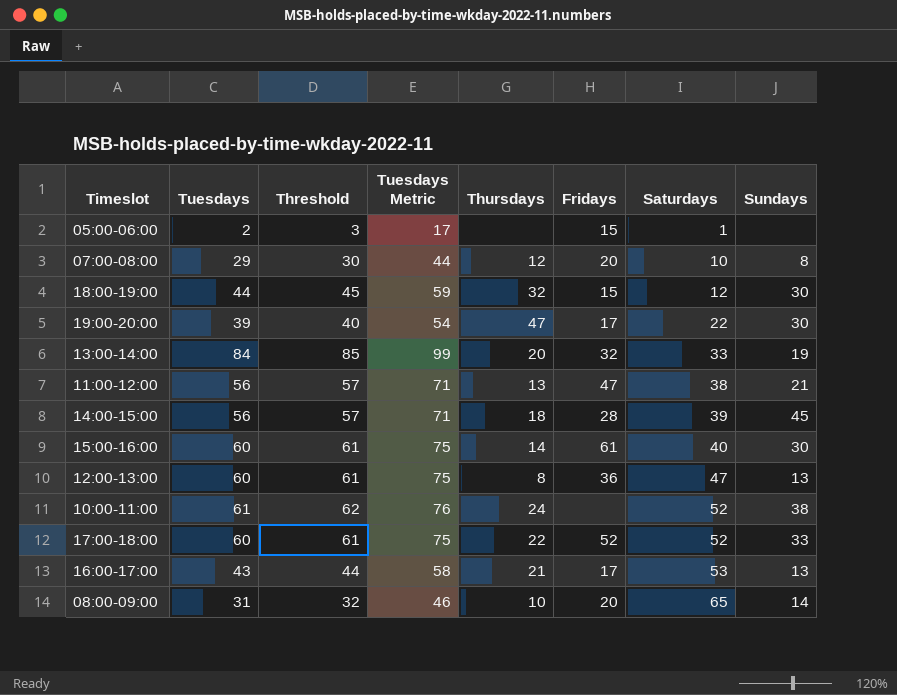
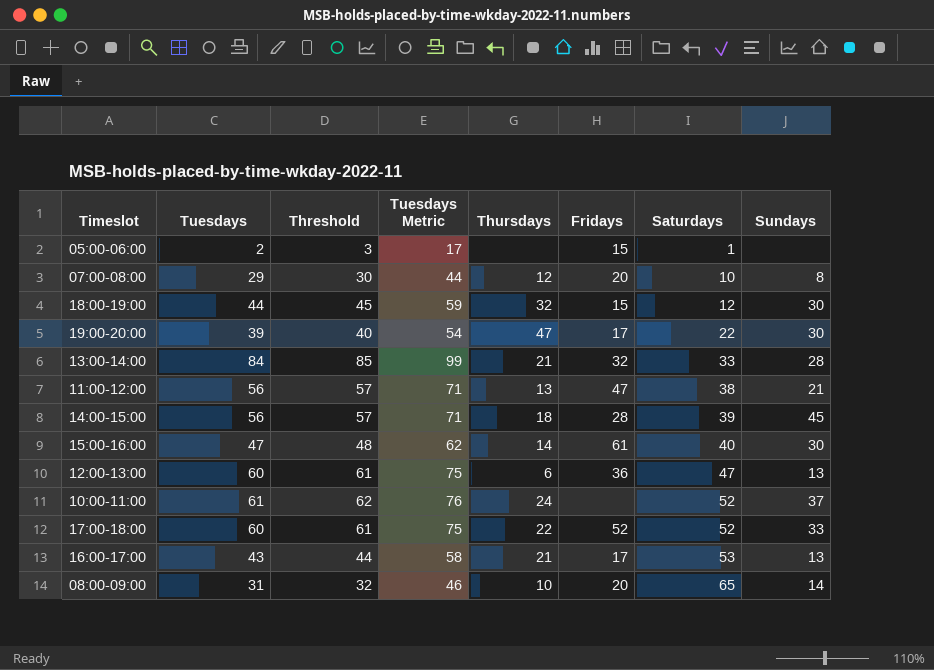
13:00-14:00 | Thursdays: 20 -> 21
13:00-14:00 | Sundays: 19 -> 28
15:00-16:00 | Tuesdays: 60 -> 47
15:00-16:00 | Threshold: 61 -> 48
15:00-16:00 | Tuesdays Metric: 75 -> 62
12:00-13:00 | Thursdays: 8 -> 6
10:00-11:00 | Sundays: 38 -> 37

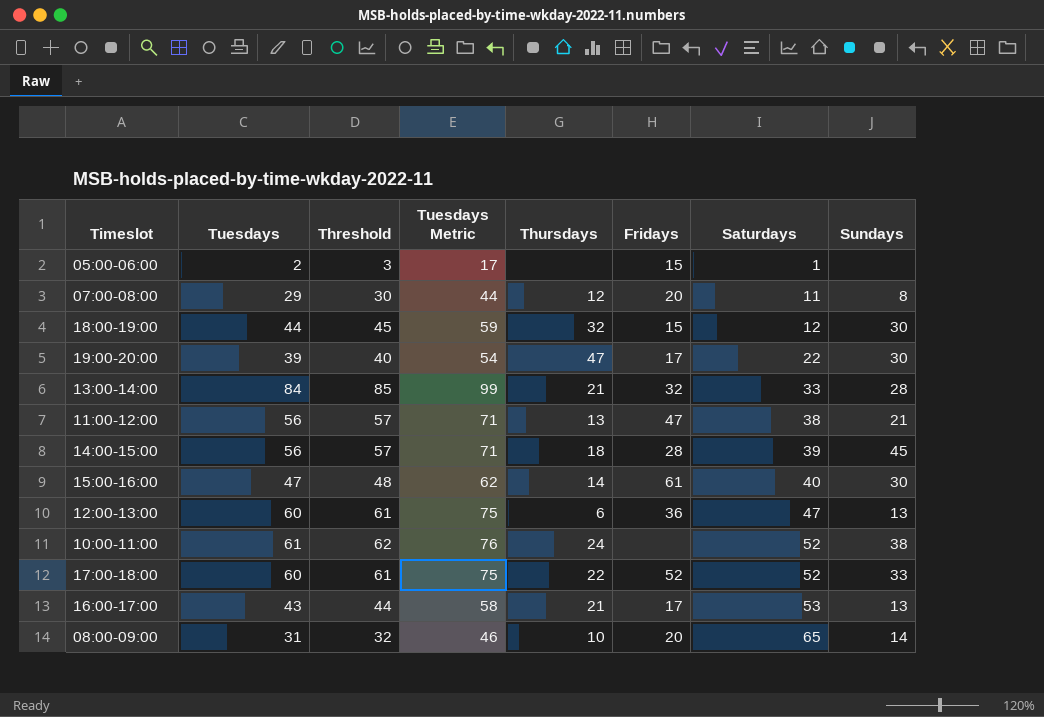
07:00-08:00 | Saturdays: 10 -> 11
10:00-11:00 | Sundays: 37 -> 38

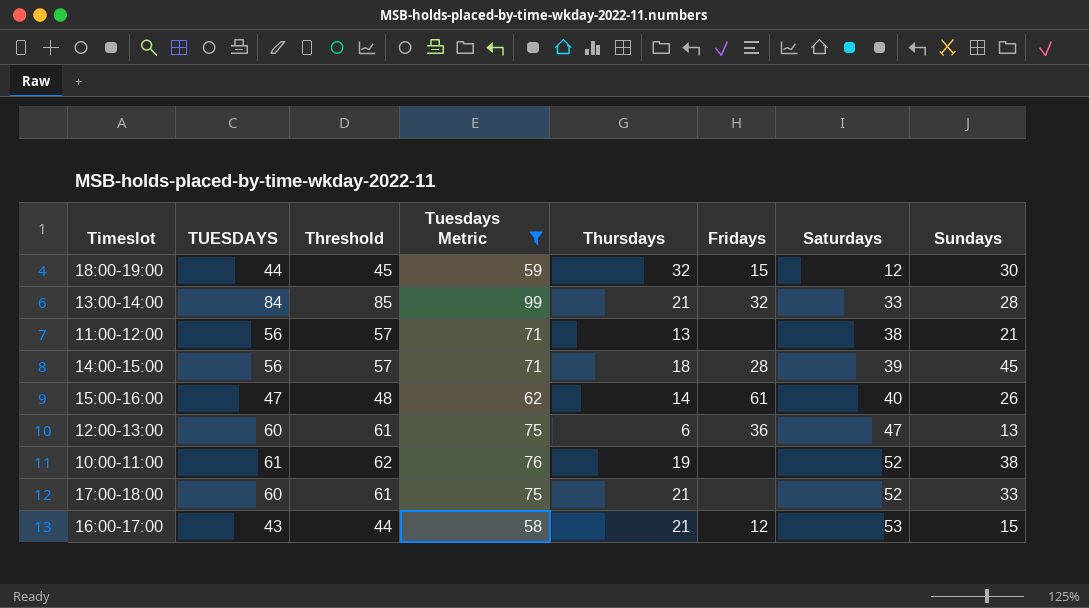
filter: none -> Tuesdays Metric >= 58
column name: Tuesdays -> TUESDAYS
11:00-12:00 | Fridays: 47 -> none
15:00-16:00 | Sundays: 30 -> 26
10:00-11:00 | Thursdays: 24 -> 19
17:00-18:00 | Thursdays: 22 -> 21
17:00-18:00 | Fridays: 52 -> none
16:00-17:00 | Fridays: 17 -> 12
16:00-17:00 | Sundays: 13 -> 15

